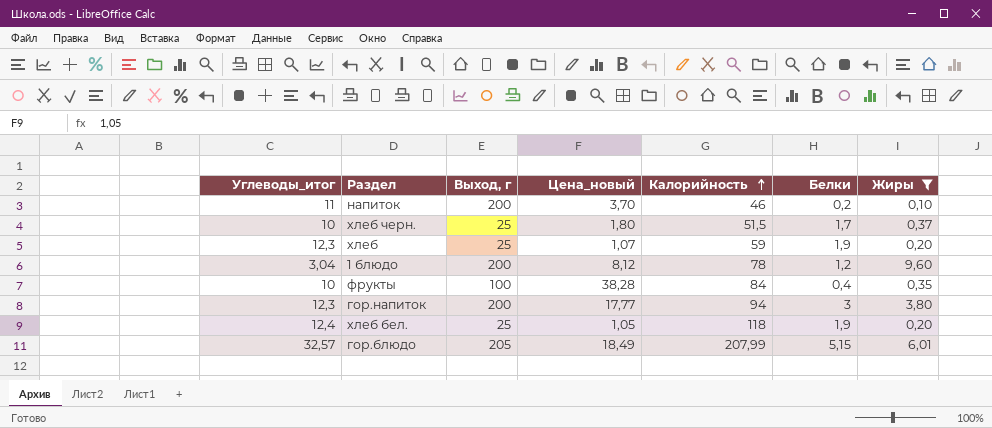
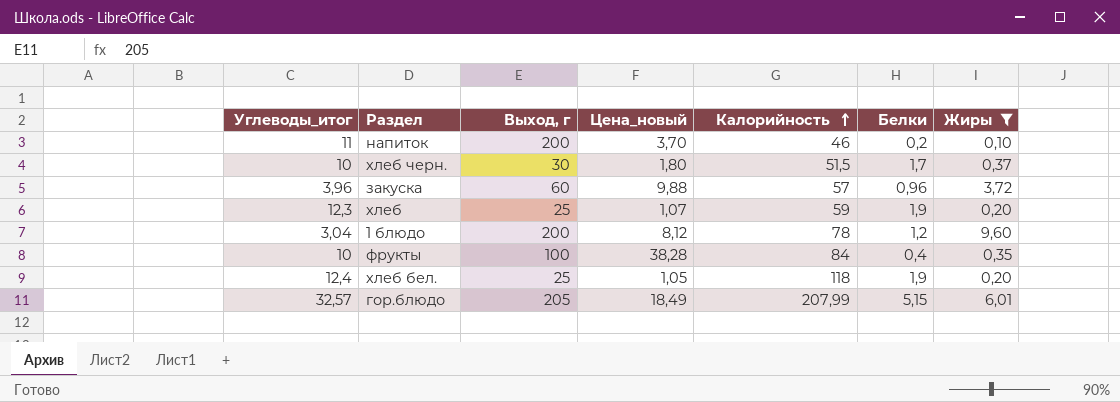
row гор.напиток: 12,3 | 200 | 17,77 | 94 | 3 | 3,80 -> none
хлеб черн. | Выход, г: 25 -> 30
row закуска: none -> 3,96 | 60 | 9,88 | 57 | 0,96 | 3,72

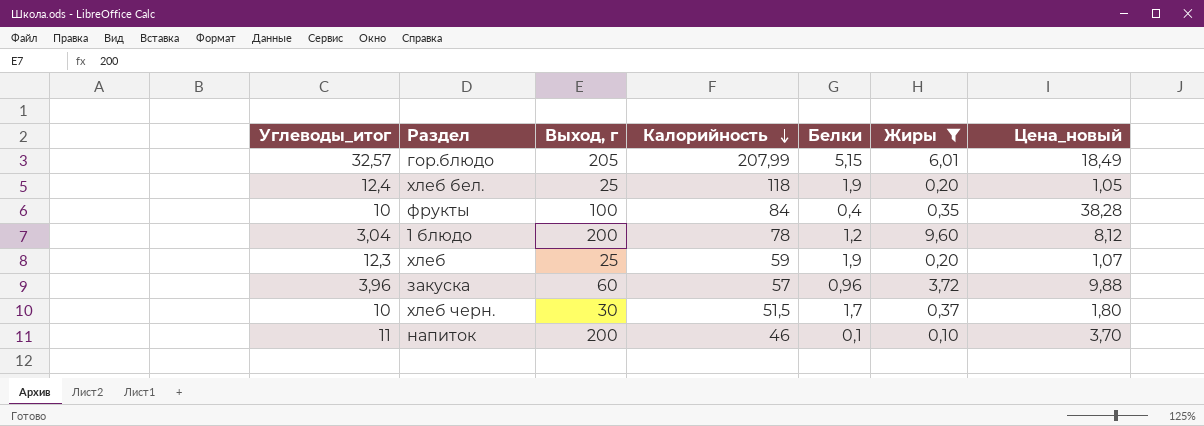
row order: Калорийность ascending -> Калорийность descending
column Цена_новый | position: 4 -> 7
напиток | Белки: 0,2 -> 0,1

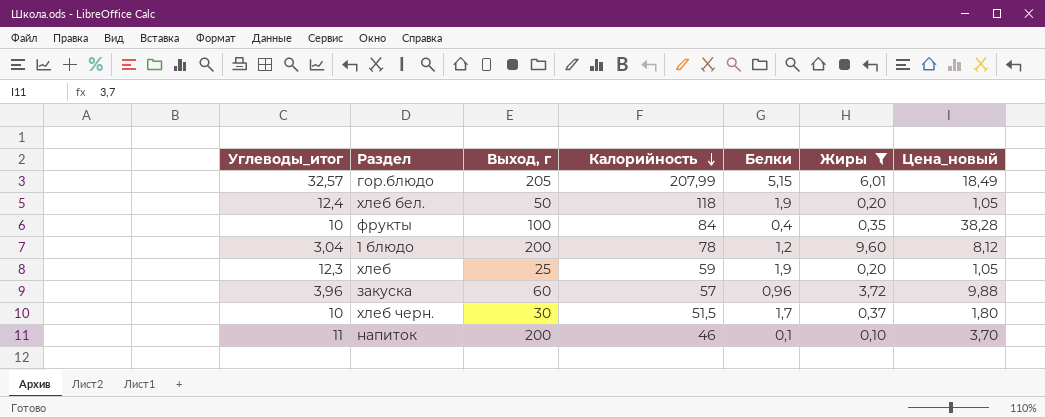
хлеб бел. | Выход, г: 25 -> 50
хлеб | Цена_новый: 1,07 -> 1,05

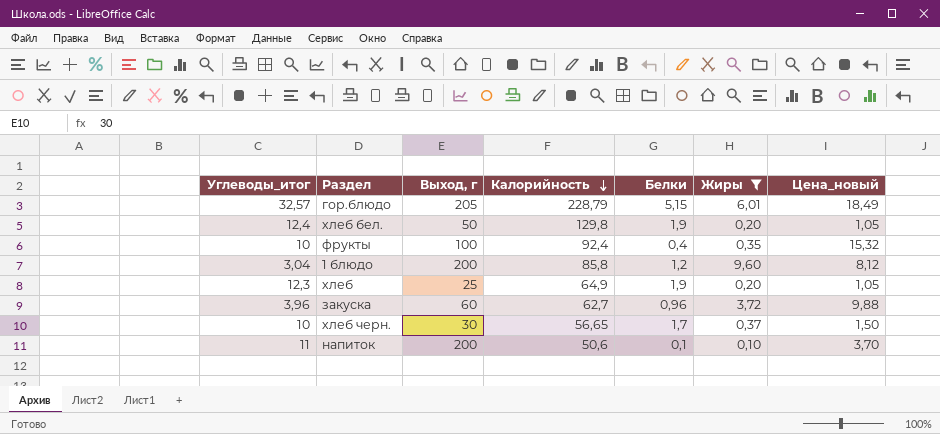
гор.блюдо | Калорийность: 207,99 -> 228,79
хлеб бел. | Калорийность: 118 -> 129,8
фрукты | Калорийность: 84 -> 92,4
фрукты | Цена_новый: 38,28 -> 15,32
1 блюдо | Калорийность: 78 -> 85,8
хлеб | Калорийность: 59 -> 64,9
закуска | Калорийность: 57 -> 62,7
хлеб черн. | Калорийность: 51,5 -> 56,65
хлеб черн. | Цена_новый: 1,80 -> 1,50
напиток | Калорийность: 46 -> 50,6

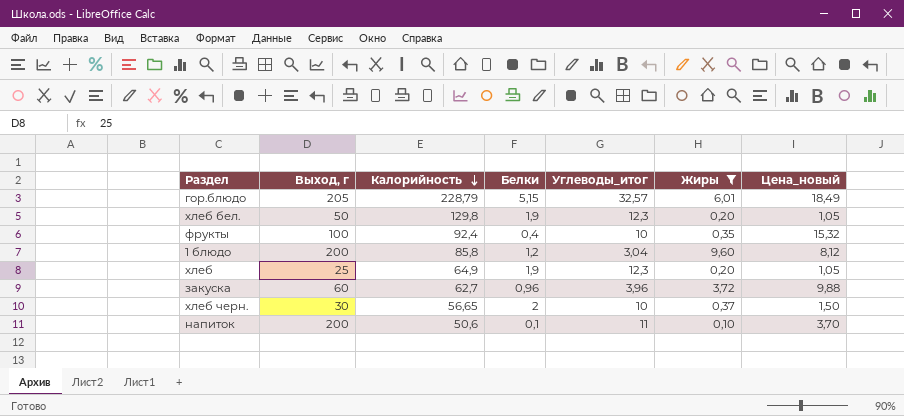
column Углеводы_итог | position: 1 -> 5
хлеб бел. | Углеводы_итог: 12,4 -> 12,3
хлеб черн. | Белки: 1,7 -> 2

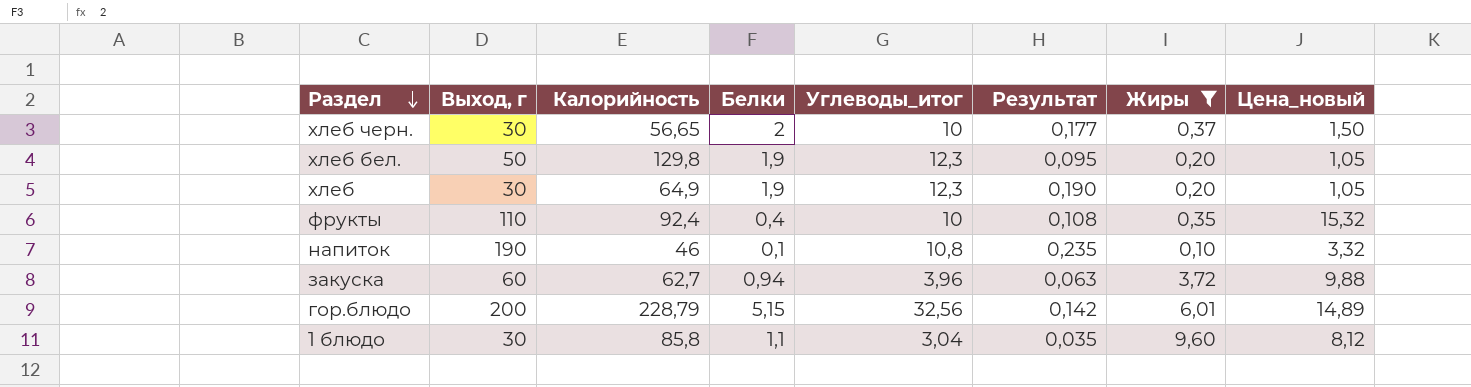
row order: Калорийность descending -> Раздел descending
column Результат | formula: none -> [Углеводы_итог] / [Калорийность]
хлеб | Выход, г: 25 -> 30
фрукты | Выход, г: 100 -> 110
напиток | Выход, г: 200 -> 190
напиток | Калорийность: 50,6 -> 46
напиток | Углеводы_итог: 11 -> 10,8
напиток | Цена_новый: 3,70 -> 3,32
закуска | Белки: 0,96 -> 0,94
гор.блюдо | Выход, г: 205 -> 200
гор.блюдо | Углеводы_итог: 32,57 -> 32,56
гор.блюдо | Цена_новый: 18,49 -> 14,89
1 блюдо | Выход, г: 200 -> 30
1 блюдо | Белки: 1,2 -> 1,1

